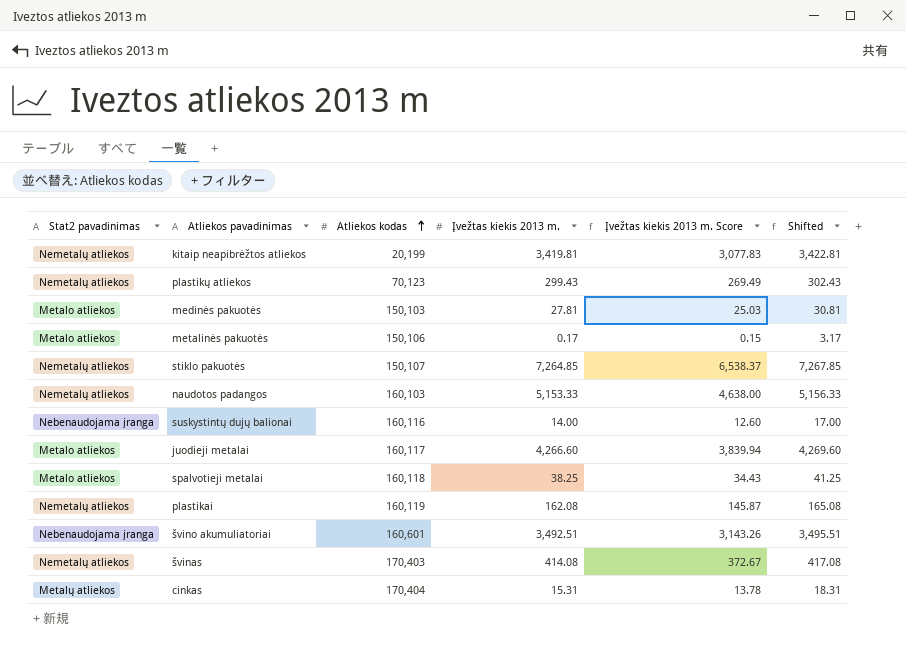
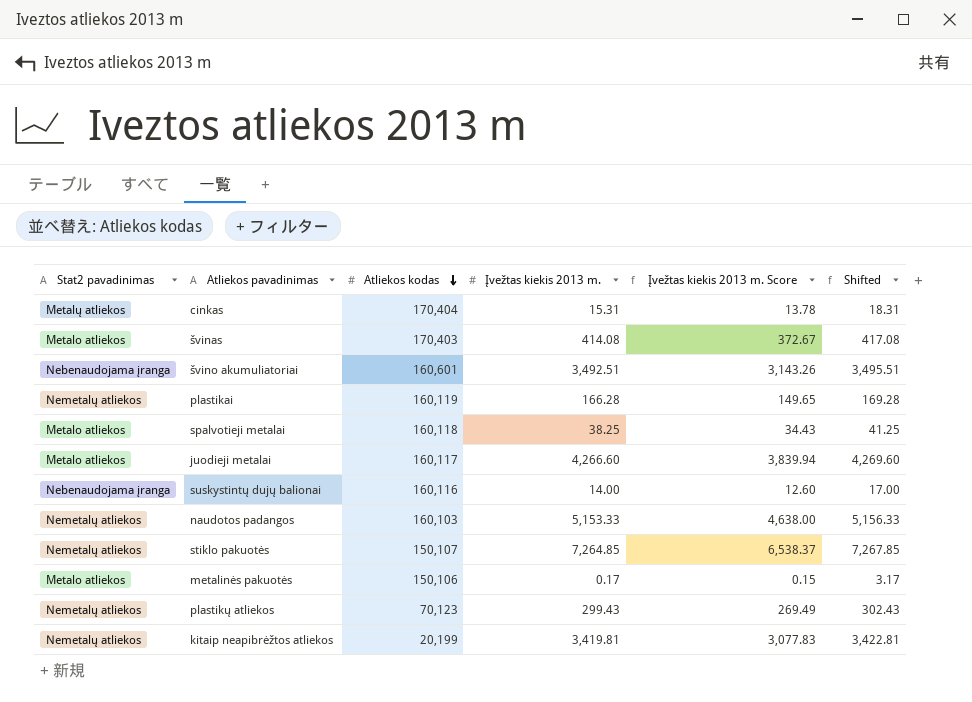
row order: Atliekos kodas ascending -> Atliekos kodas descending
row medinės pakuotės: Metalo atliekos | 150,103 | 27.81 | 25.03 | 30.81 -> none
švinas | Stat2 pavadinimas: Nemetalų atliekos -> Metalo atliekos
plastikai | Įvežtas kiekis 2013 m.: 162.08 -> 166.28
plastikai | Įvežtas kiekis 2013 m. Score: 145.87 -> 149.65
plastikai | Shifted: 165.08 -> 169.28

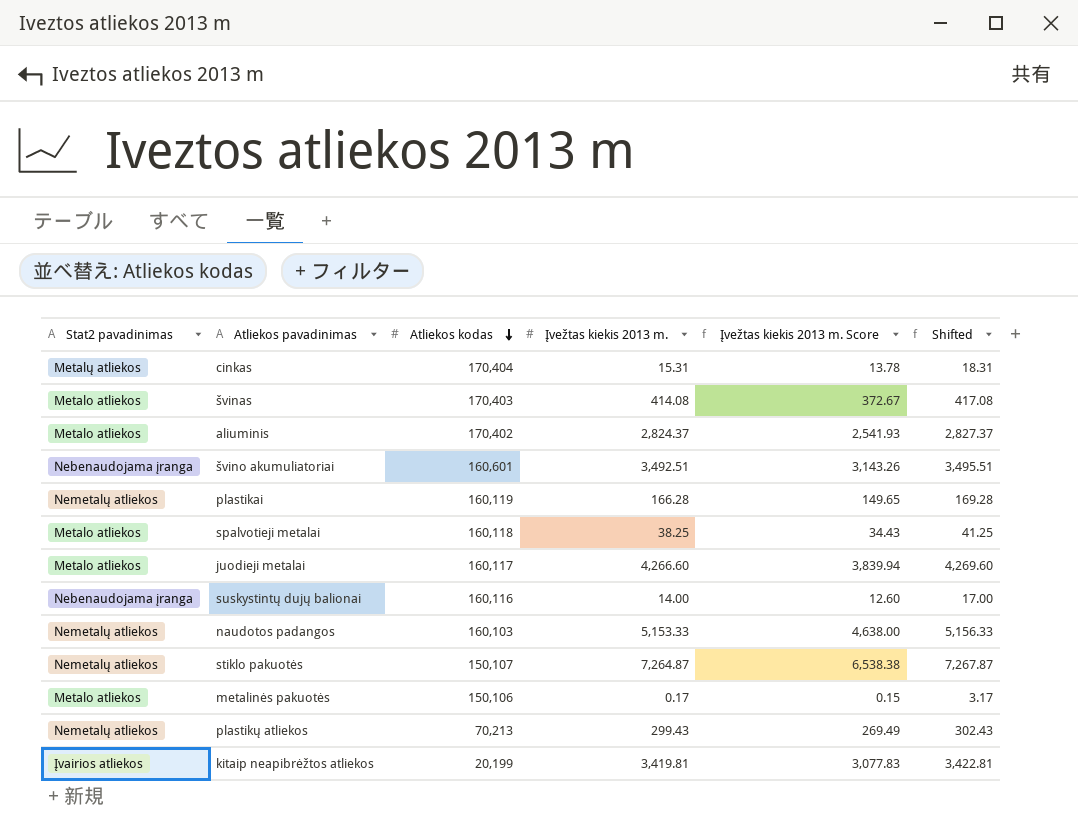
row aliuminis: none -> Metalo atliekos | 170,402 | 2,824.37 | 2,541.93 | 2,827.37
stiklo pakuotės | Įvežtas kiekis 2013 m.: 7,264.85 -> 7,264.87
stiklo pakuotės | Įvežtas kiekis 2013 m. Score: 6,538.37 -> 6,538.38
stiklo pakuotės | Shifted: 7,267.85 -> 7,267.87
plastikų atliekos | Atliekos kodas: 70,123 -> 70,213
kitaip neapibrėžtos atliekos | Stat2 pavadinimas: Nemetalų atliekos -> Įvairios atliekos

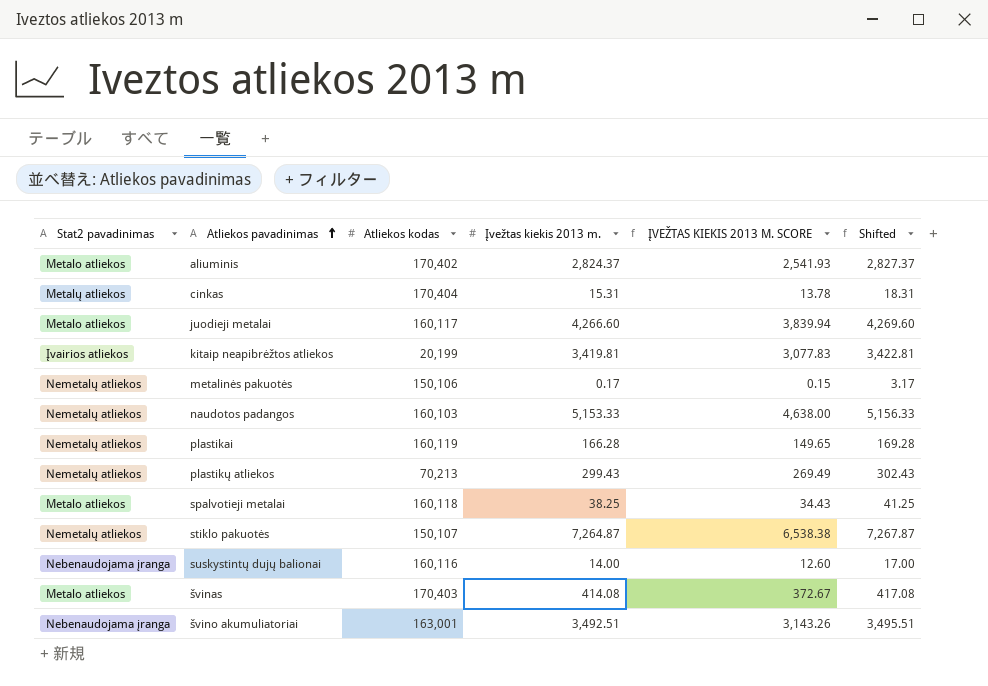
row order: Atliekos kodas descending -> Atliekos pavadinimas ascending
column name: Įvežtas kiekis 2013 m. Score -> ĮVEŽTAS KIEKIS 2013 M. SCORE
metalinės pakuotės | Stat2 pavadinimas: Metalo atliekos -> Nemetalų atliekos
švino akumuliatoriai | Atliekos kodas: 160,601 -> 163,001

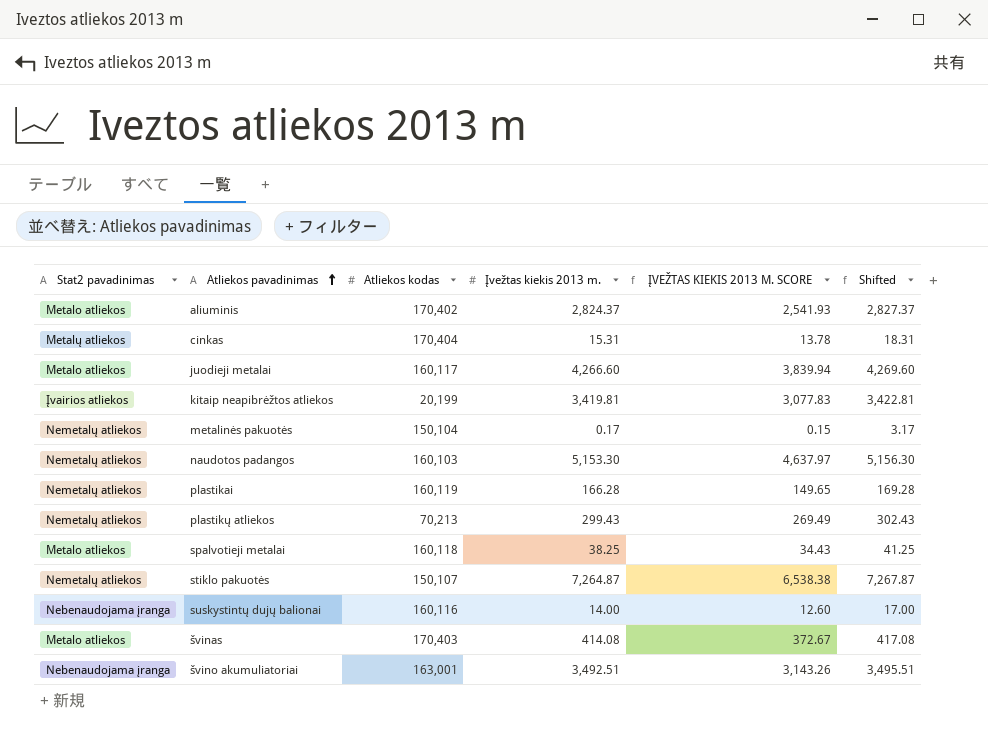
metalinės pakuotės | Atliekos kodas: 150,106 -> 150,104
naudotos padangos | Įvežtas kiekis 2013 m.: 5,153.33 -> 5,153.30
naudotos padangos | ĮVEŽTAS KIEKIS 2013 M. SCORE: 4,638.00 -> 4,637.97
naudotos padangos | Shifted: 5,156.33 -> 5,156.30

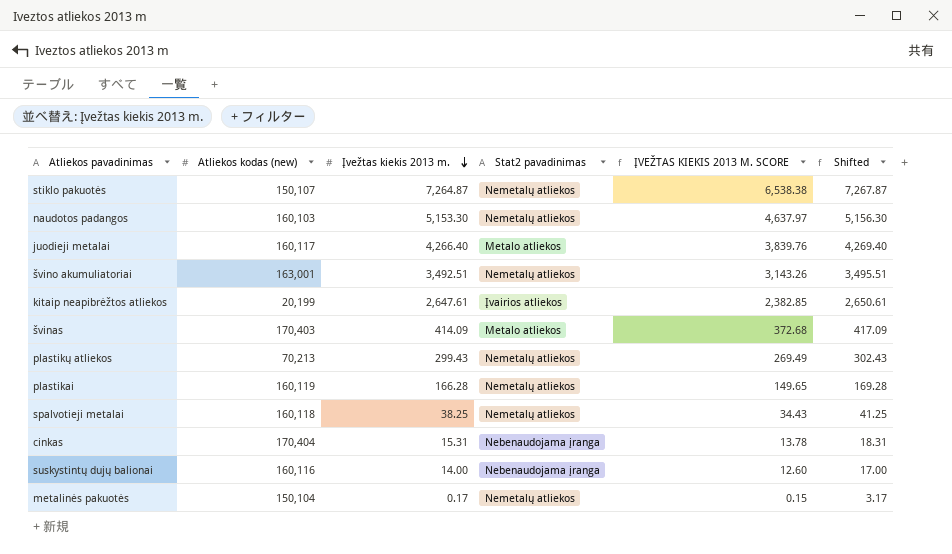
row order: Atliekos pavadinimas ascending -> Įvežtas kiekis 2013 m. descending
column name: Atliekos kodas -> Atliekos kodas (new)
column Stat2 pavadinimas | position: 1 -> 4
row aliuminis: Metalo atliekos | 170,402 | 2,824.37 | 2,541.93 | 2,827.37 -> none
juodieji metalai | Įvežtas kiekis 2013 m.: 4,266.60 -> 4,266.40
juodieji metalai | ĮVEŽTAS KIEKIS 2013 M. SCORE: 3,839.94 -> 3,839.76
juodieji metalai | Shifted: 4,269.60 -> 4,269.40
švino akumuliatoriai | Stat2 pavadinimas: Nebenaudojama įranga -> Nemetalų atliekos
kitaip neapibrėžtos atliekos | Įvežtas kiekis 2013 m.: 3,419.81 -> 2,647.61
kitaip neapibrėžtos atliekos | ĮVEŽTAS KIEKIS 2013 M. SCORE: 3,077.83 -> 2,382.85
kitaip neapibrėžtos atliekos | Shifted: 3,422.81 -> 2,650.61
švinas | Įvežtas kiekis 2013 m.: 414.08 -> 414.09
švinas | ĮVEŽTAS KIEKIS 2013 M. SCORE: 372.67 -> 372.68
švinas | Shifted: 417.08 -> 417.09
spalvotieji metalai | Stat2 pavadinimas: Metalo atliekos -> Nemetalų atliekos
cinkas | Stat2 pavadinimas: Metalų atliekos -> Nebenaudojama įranga

